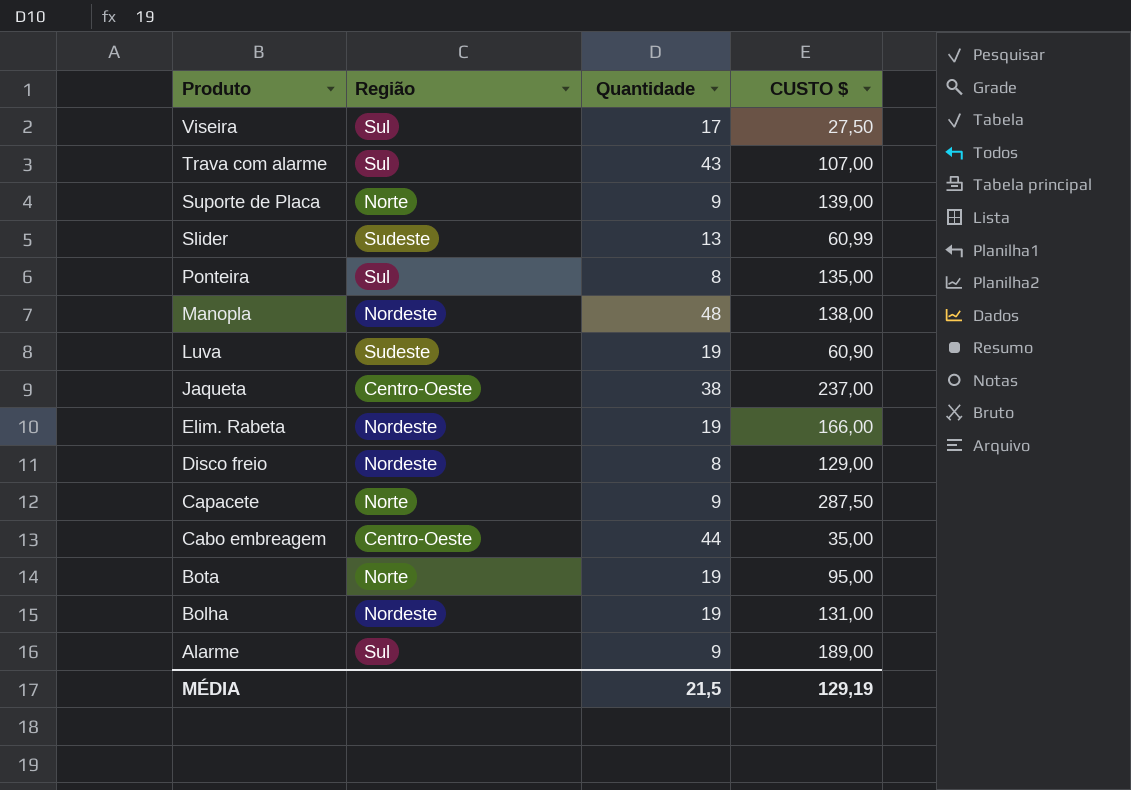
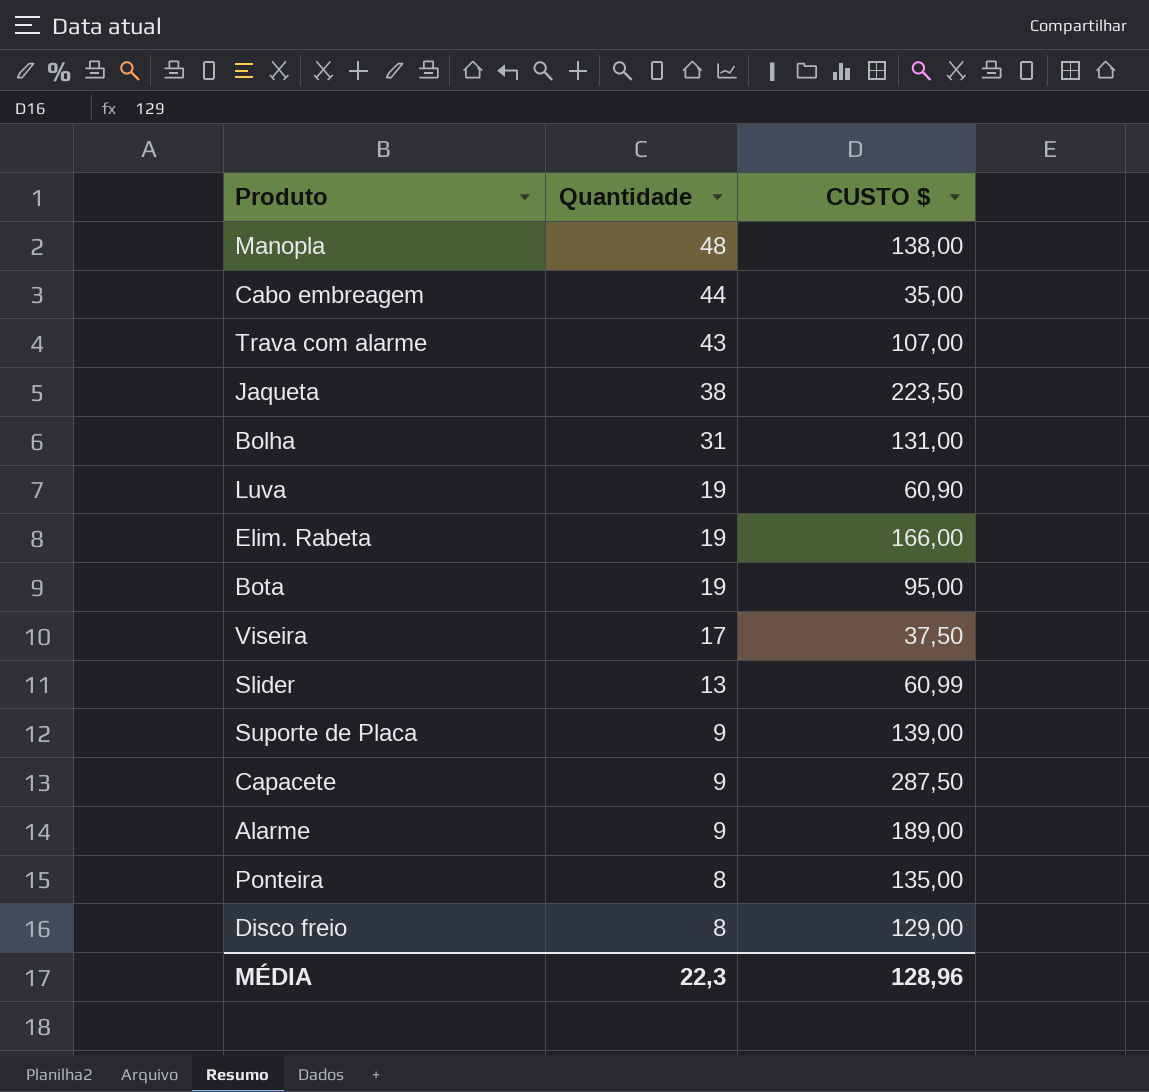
row order: Produto descending -> Quantidade descending
column Região | position: 2 -> none
Jaqueta | CUSTO $: 237,00 -> 223,50
Bolha | Quantidade: 19 -> 31
Viseira | CUSTO $: 27,50 -> 37,50
MÉDIA | Quantidade: 21,5 -> 22,3
MÉDIA | CUSTO $: 129,19 -> 128,96

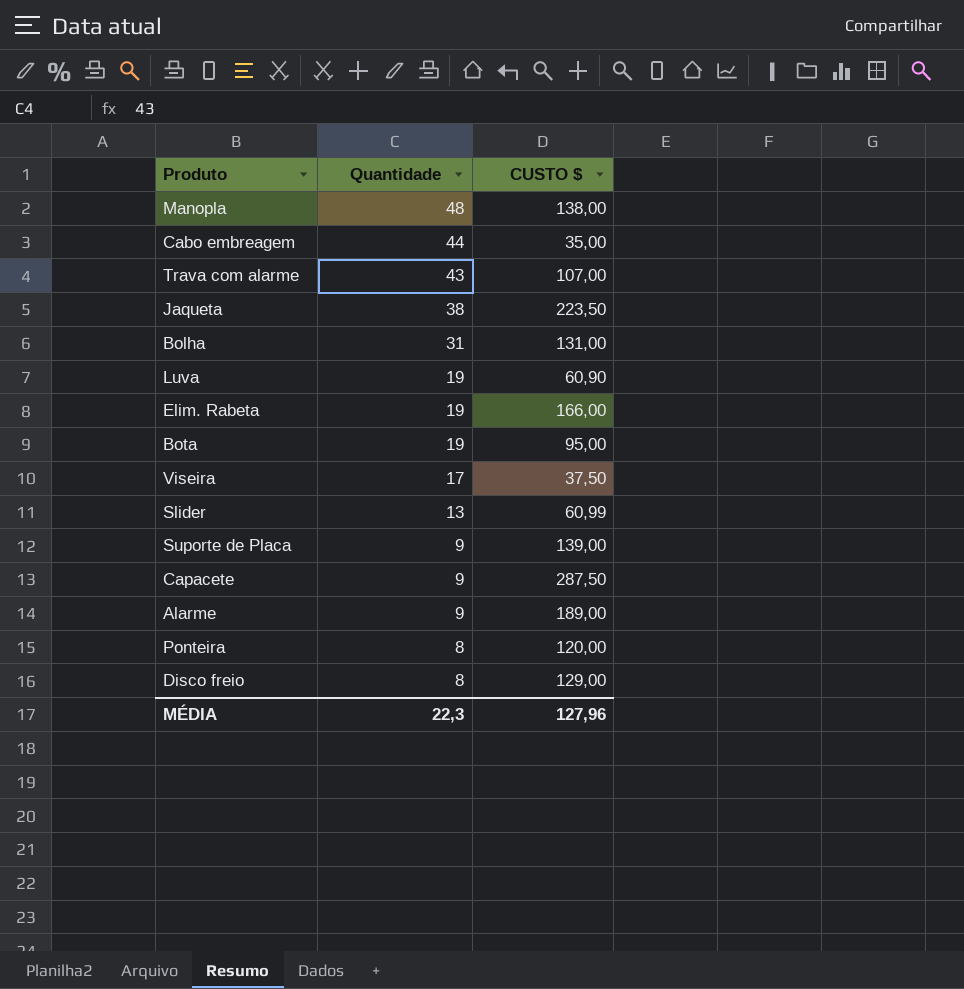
Ponteira | CUSTO $: 135,00 -> 120,00
MÉDIA | CUSTO $: 128,96 -> 127,96

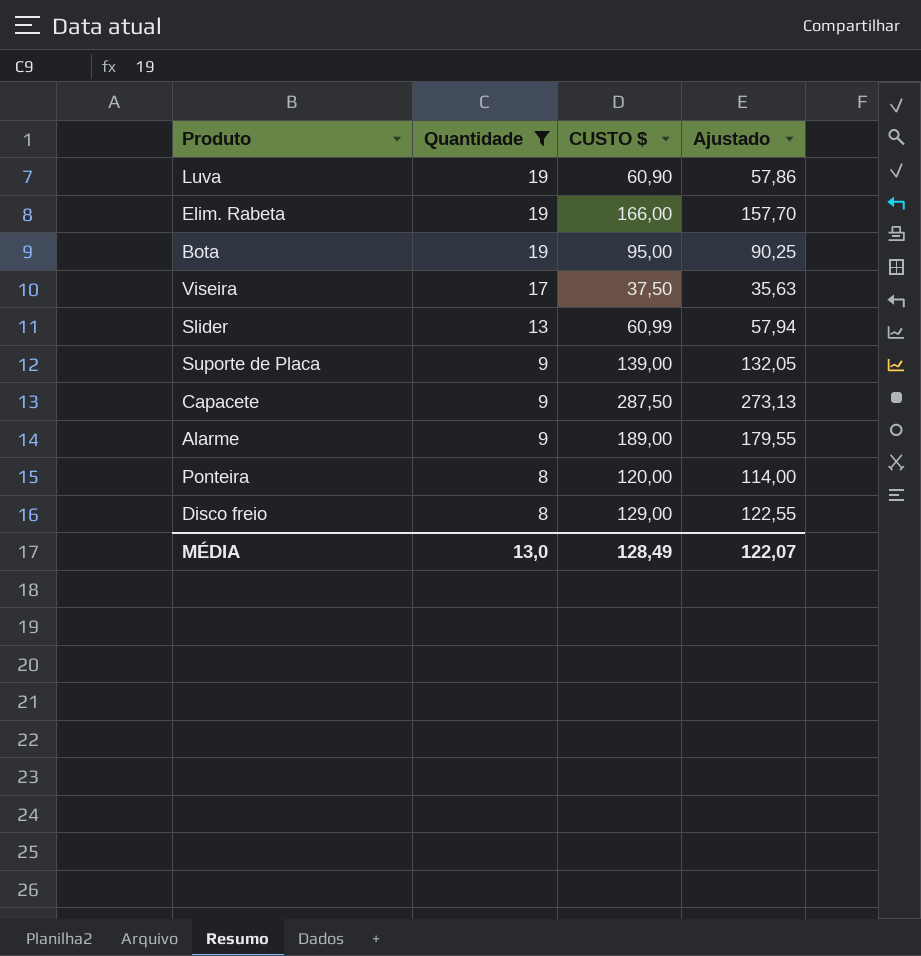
filter: none -> Quantidade <= 19
column Ajustado | formula: none -> [CUSTO $] * 0,95
MÉDIA | Quantidade: 22,3 -> 13,0
MÉDIA | CUSTO $: 127,96 -> 128,49

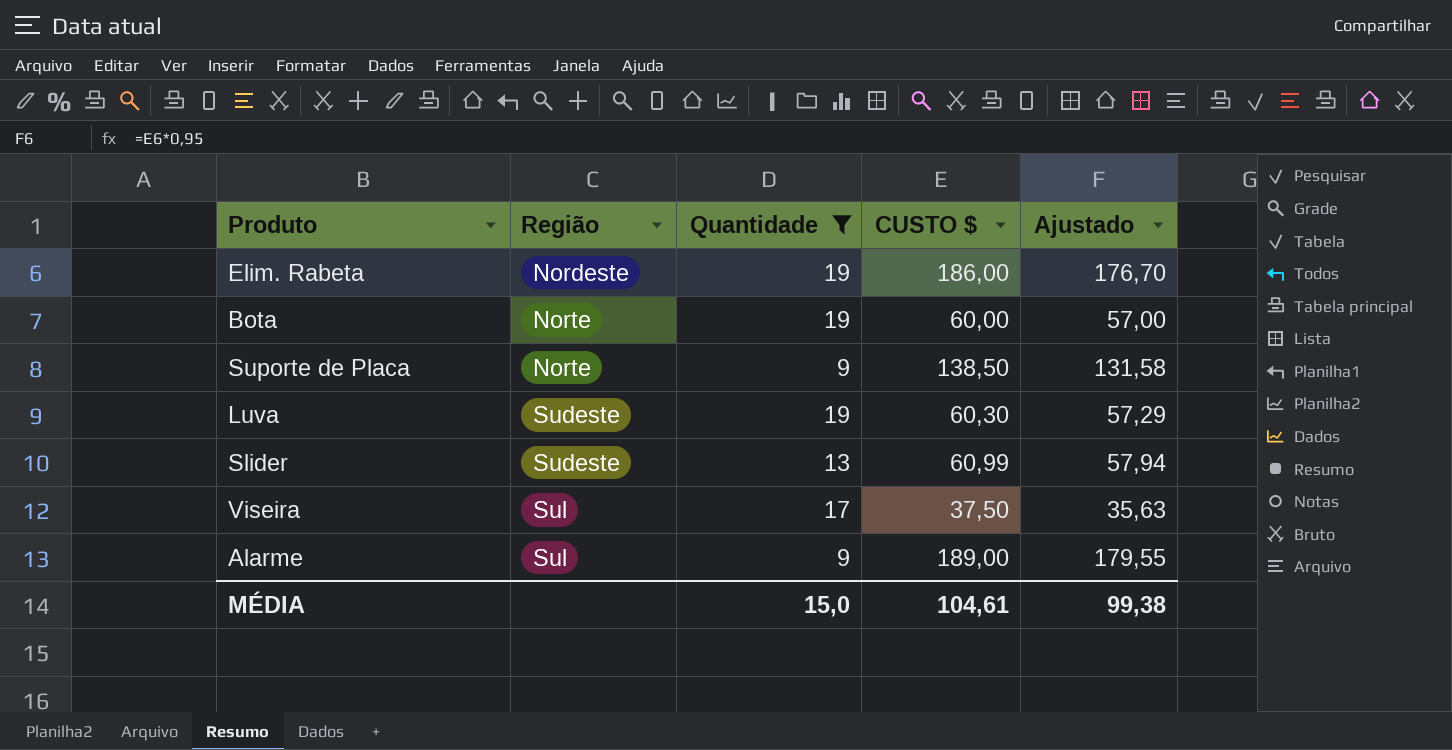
row order: Quantidade descending -> Região ascending
column Região | position: none -> 2
row Capacete: 9 | 287,50 | 273,13 -> none
row Ponteira: 8 | 120,00 | 114,00 -> none
row Disco freio: 8 | 129,00 | 122,55 -> none
Elim. Rabeta | CUSTO $: 166,00 -> 186,00
Elim. Rabeta | Ajustado: 157,70 -> 176,70
Bota | CUSTO $: 95,00 -> 60,00
Bota | Ajustado: 90,25 -> 57,00
Suporte de Placa | CUSTO $: 139,00 -> 138,50
Suporte de Placa | Ajustado: 132,05 -> 131,58
Luva | CUSTO $: 60,90 -> 60,30
Luva | Ajustado: 57,86 -> 57,29
MÉDIA | Quantidade: 13,0 -> 15,0
MÉDIA | CUSTO $: 128,49 -> 104,61
MÉDIA | Ajustado: 122,07 -> 99,38

